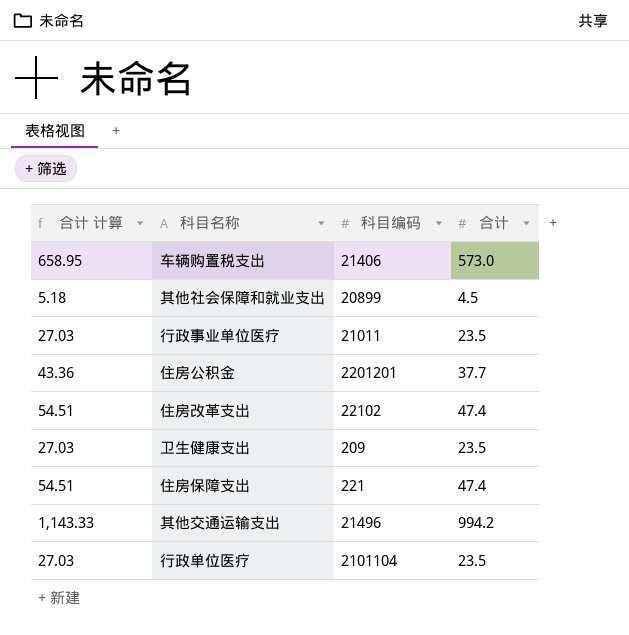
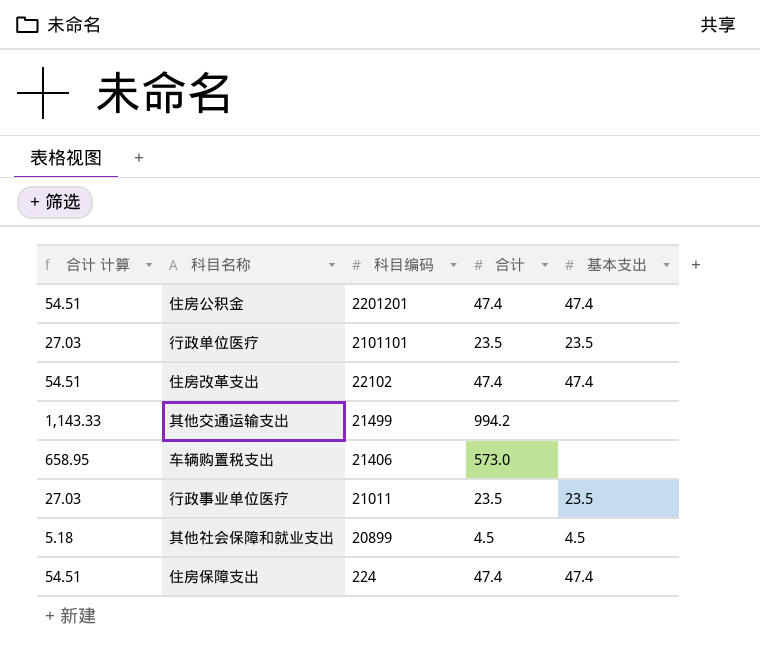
row order: none -> 科目编码 descending
column 基本支出 | position: none -> 5
row 卫生健康支出: 27.03 | 209 | 23.5 -> none
住房公积金 | 合计 计算: 43.36 -> 54.51
住房公积金 | 合计: 37.7 -> 47.4
行政单位医疗 | 科目编码: 2101104 -> 2101101
其他交通运输支出 | 科目编码: 21496 -> 21499
住房保障支出 | 科目编码: 221 -> 224

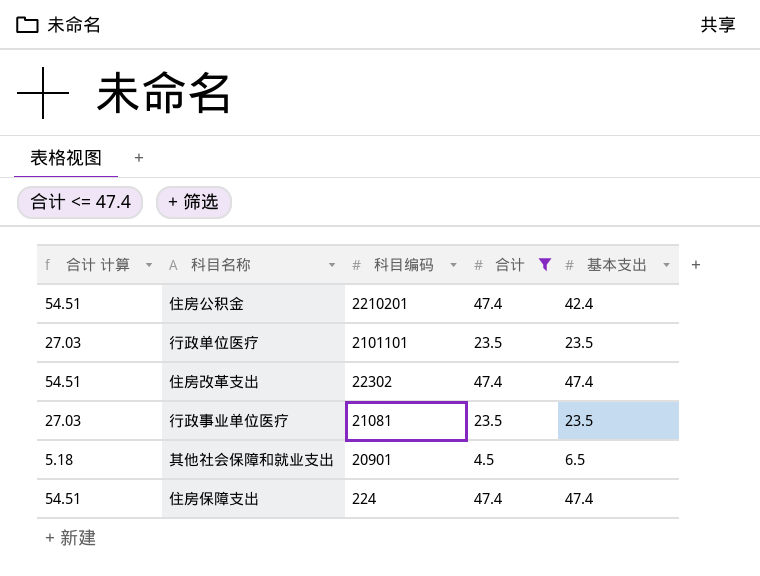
filter: none -> 合计 <= 47.4
住房公积金 | 科目编码: 2201201 -> 2210201
住房公积金 | 基本支出: 47.4 -> 42.4
住房改革支出 | 科目编码: 22102 -> 22302
行政事业单位医疗 | 科目编码: 21011 -> 21081
其他社会保障和就业支出 | 科目编码: 20899 -> 20901
其他社会保障和就业支出 | 基本支出: 4.5 -> 6.5

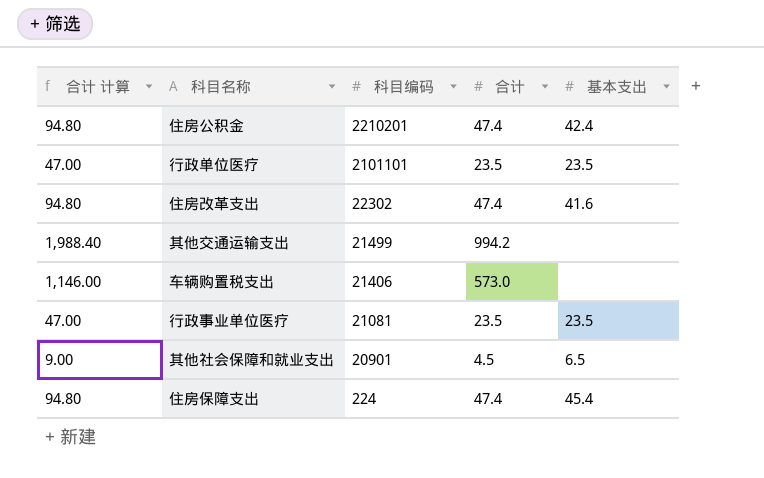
filter: 合计 <= 47.4 -> none
column 合计 计算 | formula: [合计] * 1.15 -> [合计] * 2
住房改革支出 | 基本支出: 47.4 -> 41.6
住房保障支出 | 基本支出: 47.4 -> 45.4

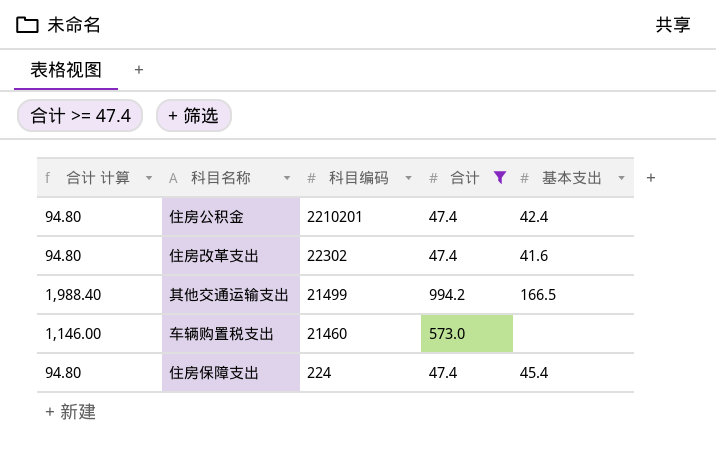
filter: none -> 合计 >= 47.4
其他交通运输支出 | 基本支出: none -> 166.5
车辆购置税支出 | 科目编码: 21406 -> 21460

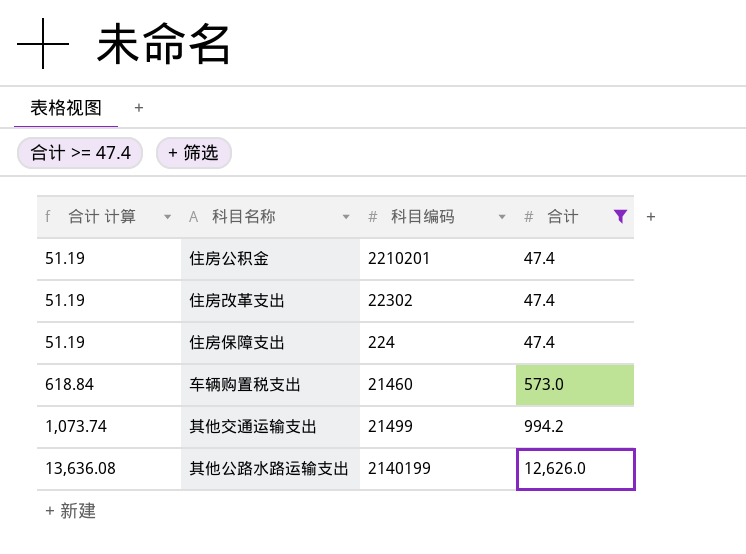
row order: 科目编码 descending -> 合计 计算 ascending
column 基本支出 | position: 5 -> none
column 合计 计算 | formula: [合计] * 2 -> [合计] * 1.08
row 其他公路水路运输支出: none -> 13,636.08 | 2140199 | 12,626.0

